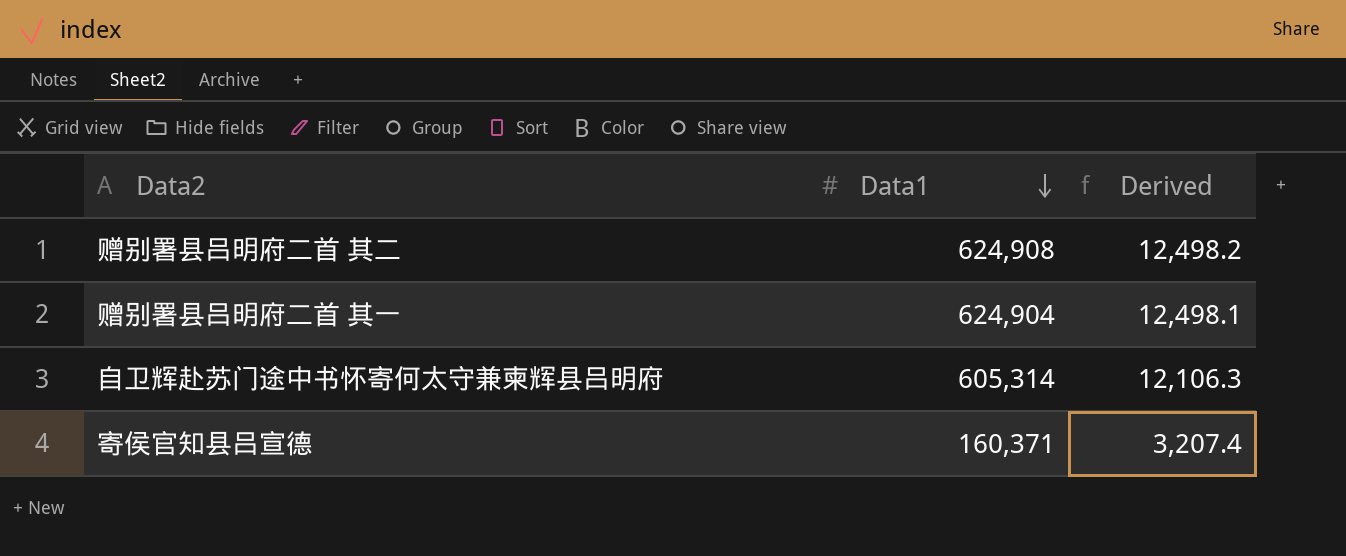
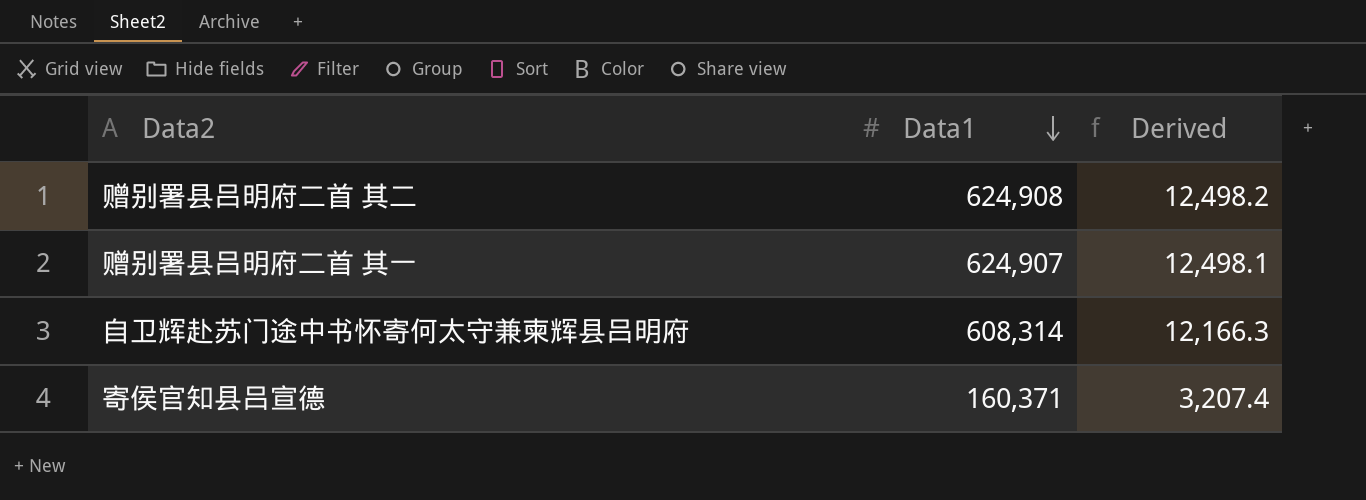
赠别署县吕明府二首 其一 | Data1: 624,904 -> 624,907
自卫辉赴苏门途中书怀寄何太守兼柬辉县吕明府 | Data1: 605,314 -> 608,314
自卫辉赴苏门途中书怀寄何太守兼柬辉县吕明府 | Derived: 12,106.3 -> 12,166.3

